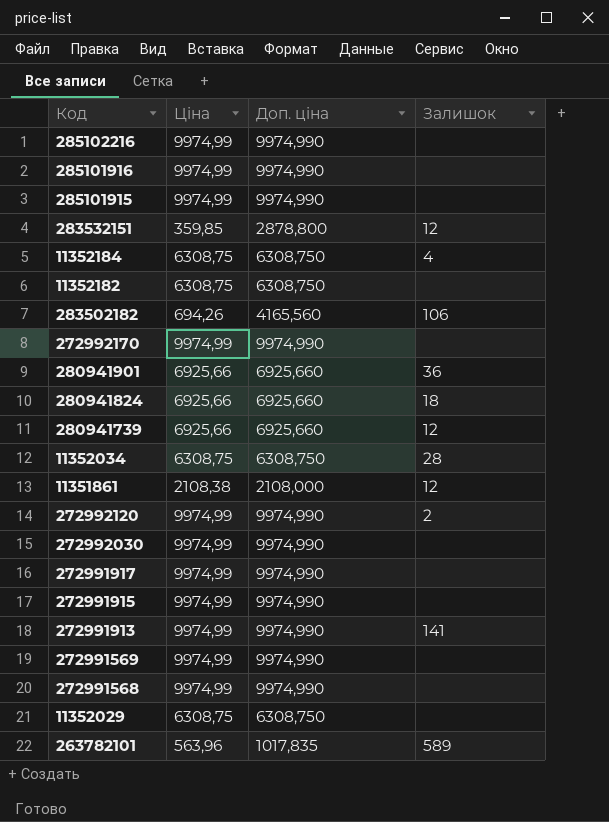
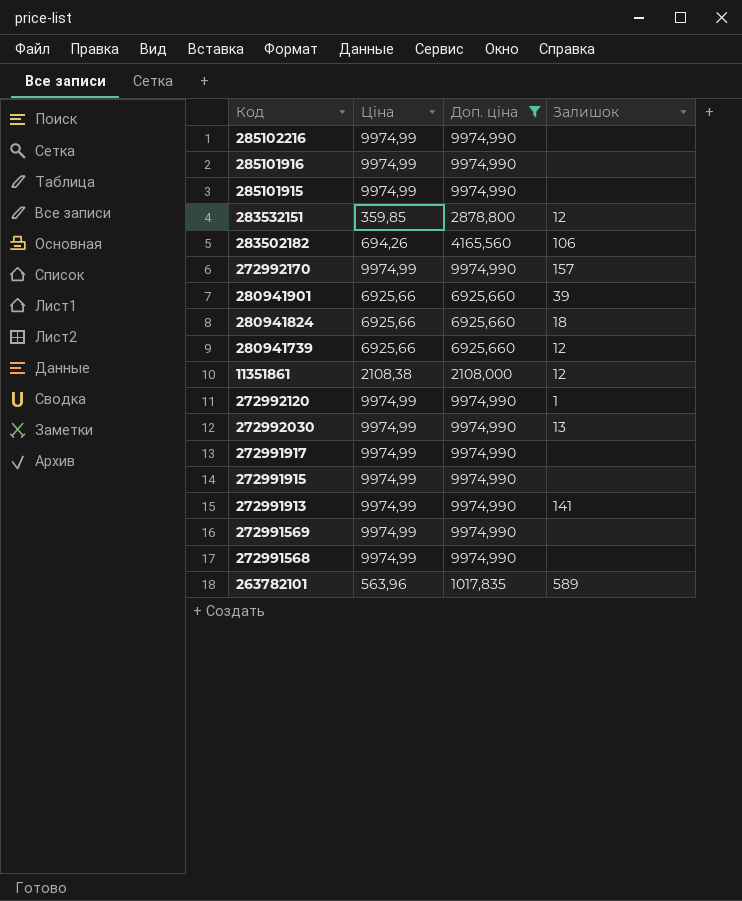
filter: none -> Доп. ціна != 6308,750
272992170 | Залишок: none -> 157
280941901 | Залишок: 36 -> 39
272992120 | Залишок: 2 -> 1
272992030 | Залишок: none -> 13

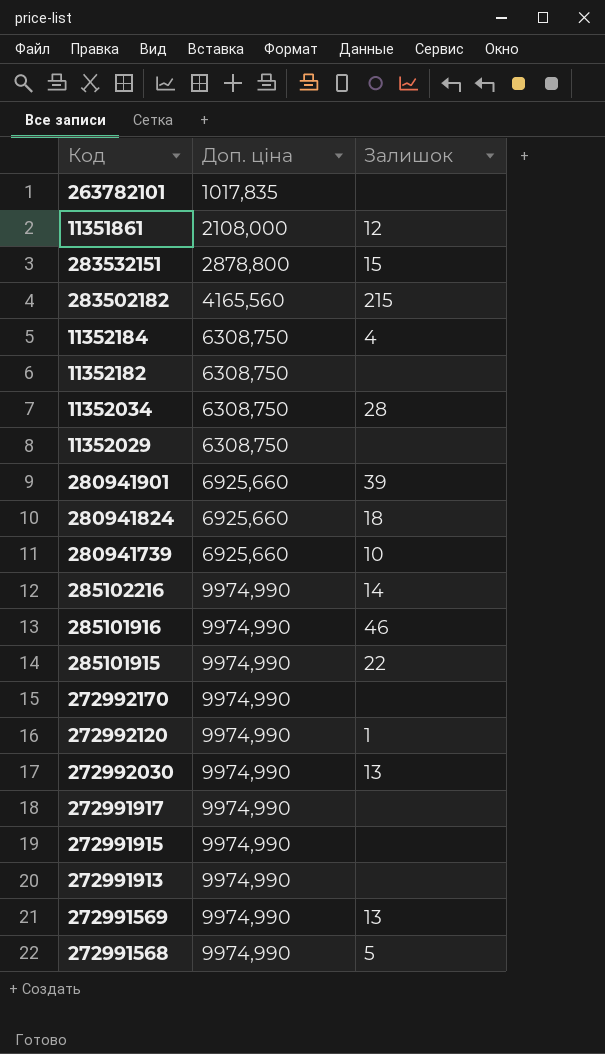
filter: Доп. ціна != 6308,750 -> none
row order: none -> Доп. ціна ascending
column Ціна | position: 2 -> none
263782101 | Залишок: 589 -> none
283532151 | Залишок: 12 -> 15
283502182 | Залишок: 106 -> 215
280941739 | Залишок: 12 -> 10
285102216 | Залишок: none -> 14
285101916 | Залишок: none -> 46
285101915 | Залишок: none -> 22
272992170 | Залишок: 157 -> none
272991913 | Залишок: 141 -> none
272991569 | Залишок: none -> 13
272991568 | Залишок: none -> 5

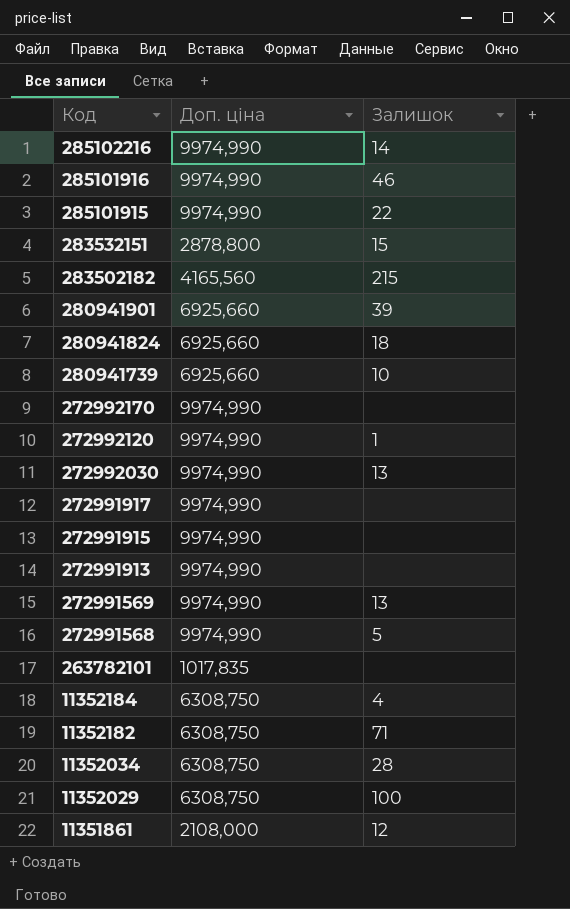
row order: Доп. ціна ascending -> Код descending
11352182 | Залишок: none -> 71
11352029 | Залишок: none -> 100

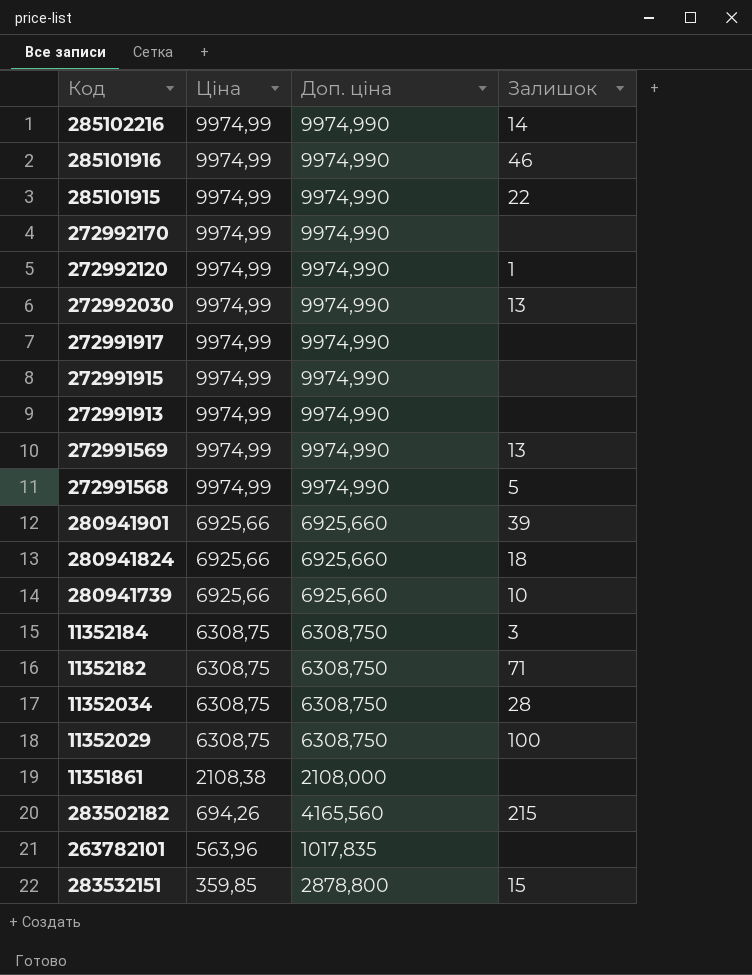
row order: Код descending -> Ціна descending
column Ціна | position: none -> 2
11352184 | Залишок: 4 -> 3
11351861 | Залишок: 12 -> none

